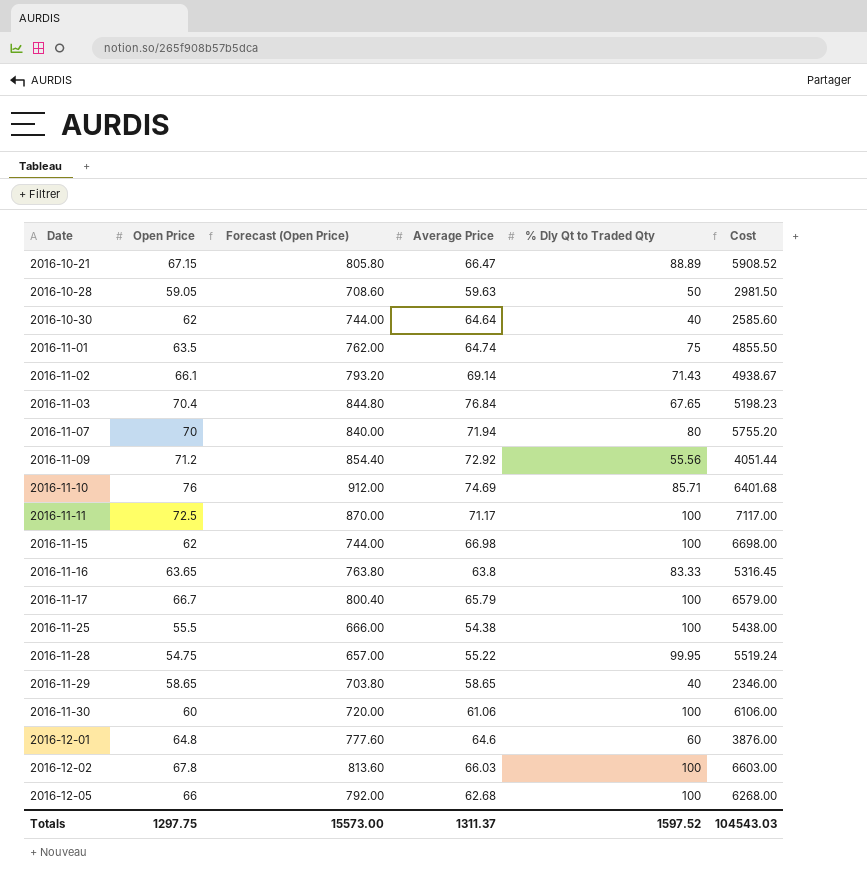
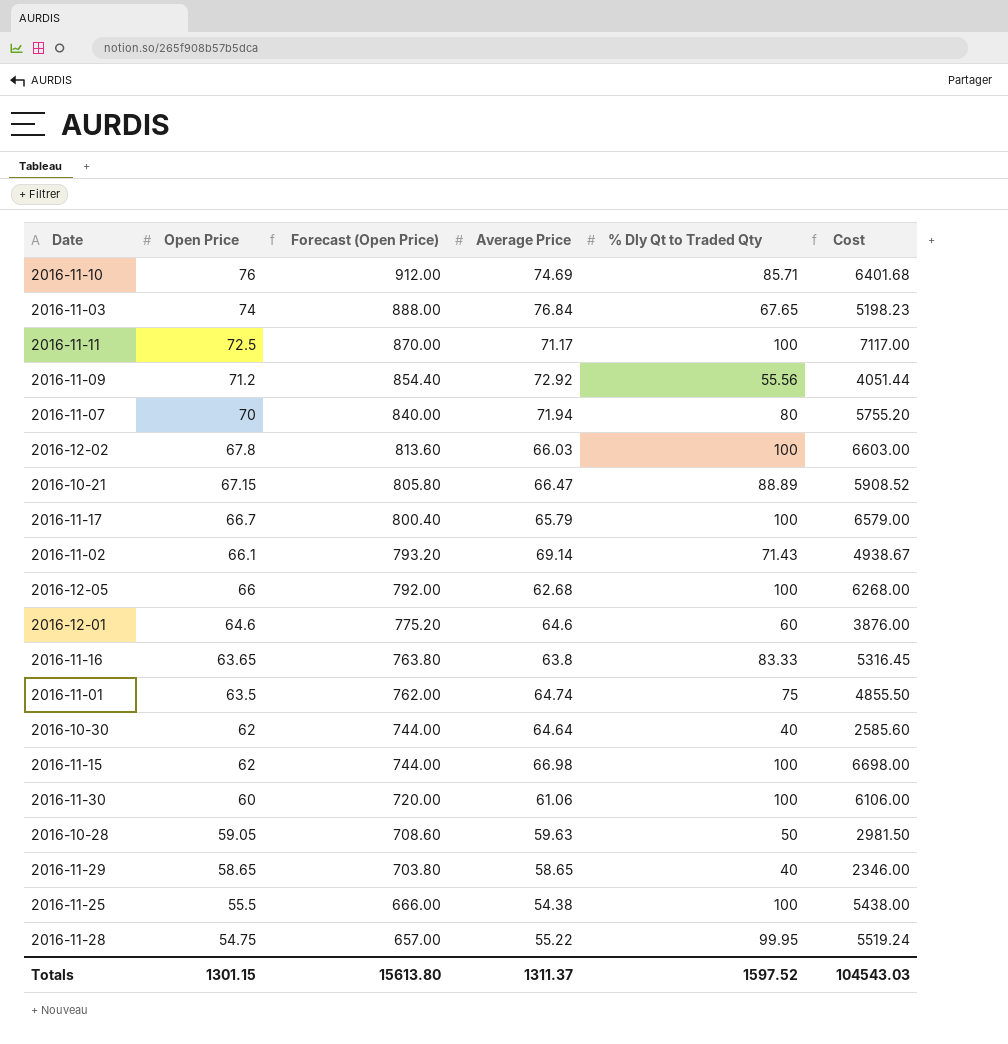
row order: Date ascending -> Open Price descending
2016-11-03 | Open Price: 70.4 -> 74
2016-11-03 | Forecast (Open Price): 844.80 -> 888.00
2016-12-01 | Open Price: 64.8 -> 64.6
2016-12-01 | Forecast (Open Price): 777.60 -> 775.20
Totals | Open Price: 1297.75 -> 1301.15
Totals | Forecast (Open Price): 15573.00 -> 15613.80

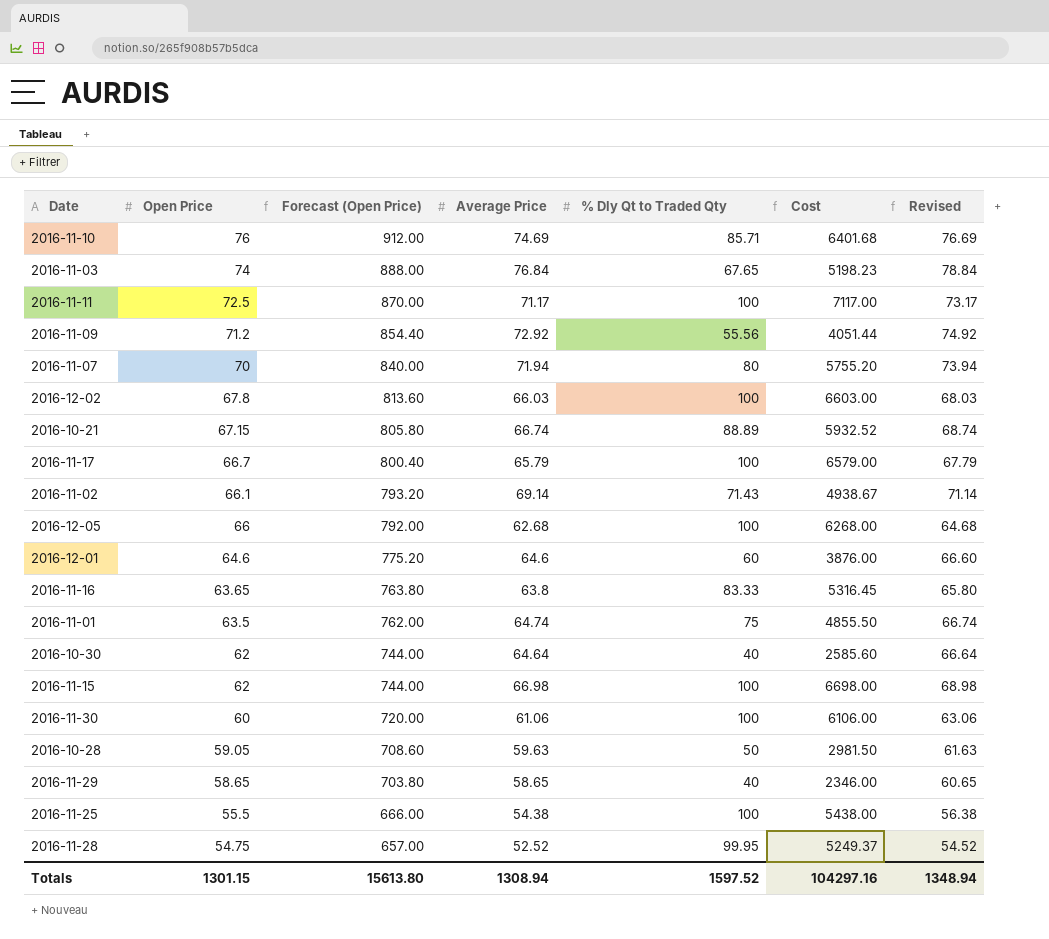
column Revised | formula: none -> [Average Price] + 2
2016-10-21 | Average Price: 66.47 -> 66.74
2016-10-21 | Cost: 5908.52 -> 5932.52
2016-11-28 | Average Price: 55.22 -> 52.52
2016-11-28 | Cost: 5519.24 -> 5249.37
Totals | Average Price: 1311.37 -> 1308.94
Totals | Cost: 104543.03 -> 104297.16

